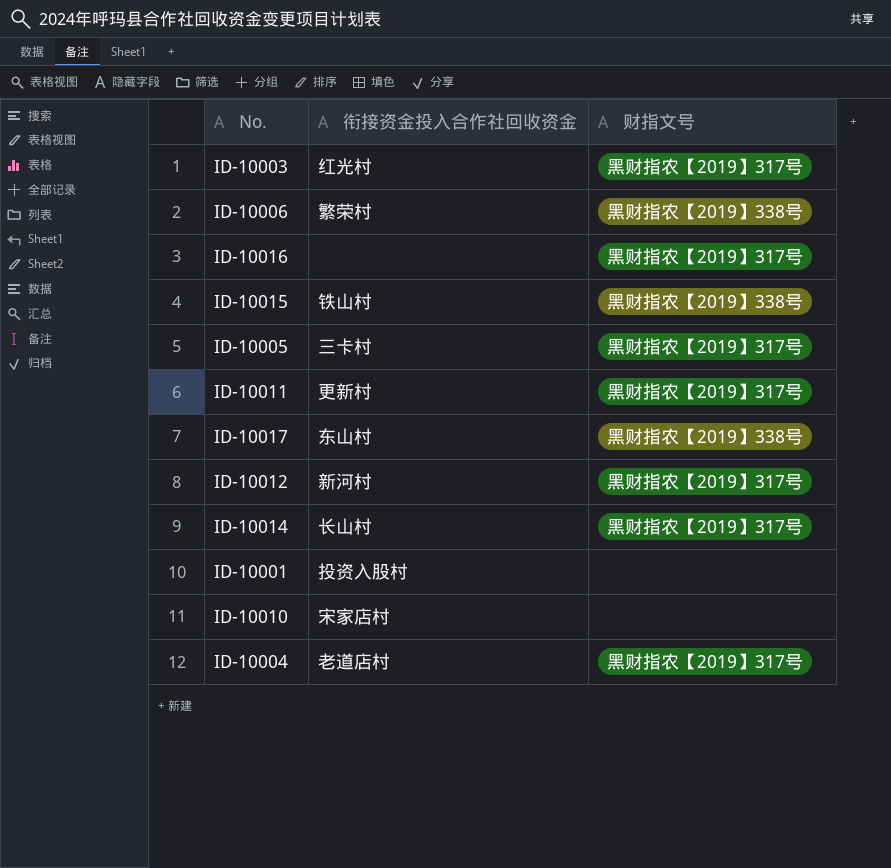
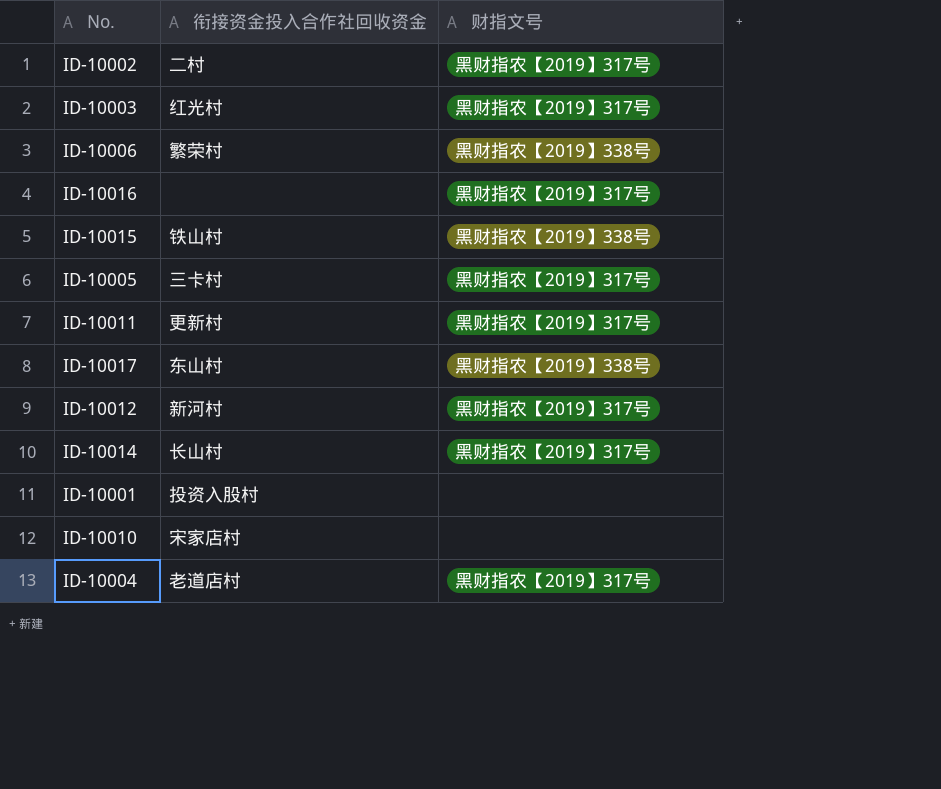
row ID-10002: none -> 二村 | 黑财指农【2019】317号

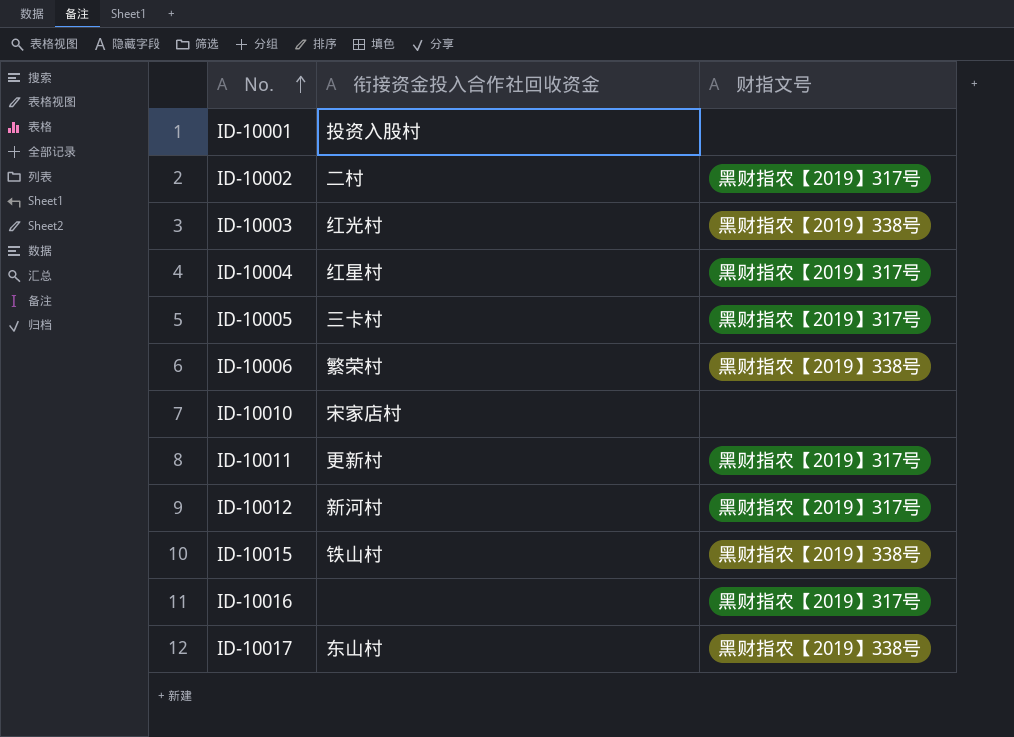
row order: none -> No. ascending
row ID-10014: 长山村 | 黑财指农【2019】317号 -> none
ID-10003 | 财指文号: 黑财指农【2019】317号 -> 黑财指农【2019】338号
ID-10004 | 衔接资金投入合作社回收资金: 老道店村 -> 红星村

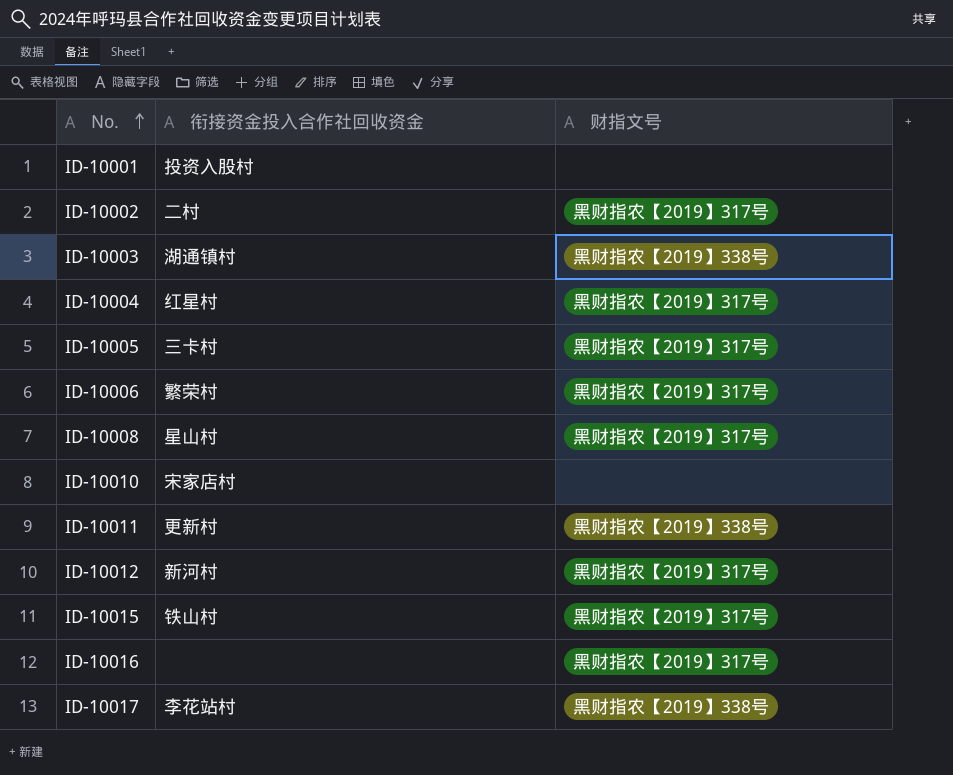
ID-10003 | 衔接资金投入合作社回收资金: 红光村 -> 湖通镇村
ID-10006 | 财指文号: 黑财指农【2019】338号 -> 黑财指农【2019】317号
row ID-10008: none -> 星山村 | 黑财指农【2019】317号
ID-10011 | 财指文号: 黑财指农【2019】317号 -> 黑财指农【2019】338号
ID-10015 | 财指文号: 黑财指农【2019】338号 -> 黑财指农【2019】317号
ID-10017 | 衔接资金投入合作社回收资金: 东山村 -> 李花站村

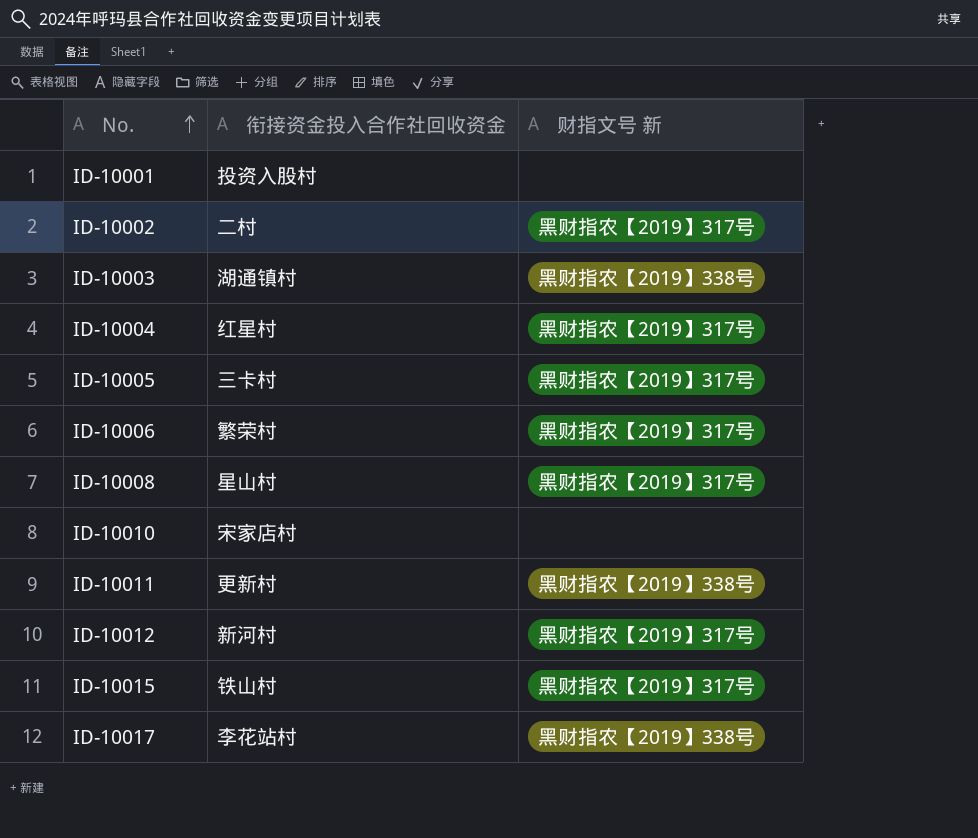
column name: 财指文号 -> 财指文号 新
row ID-10016: none | 黑财指农【2019】317号 -> none

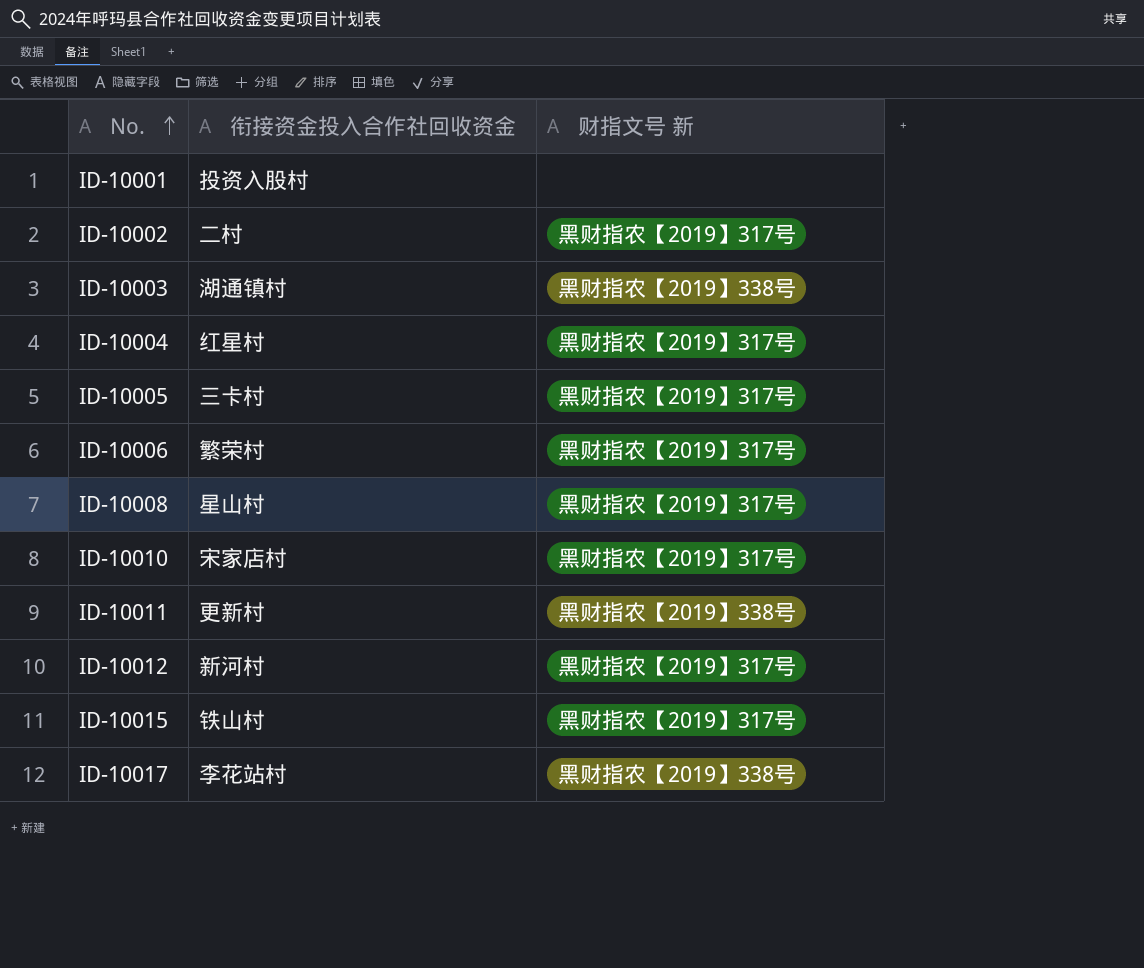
ID-10010 | 财指文号 新: none -> 黑财指农【2019】317号

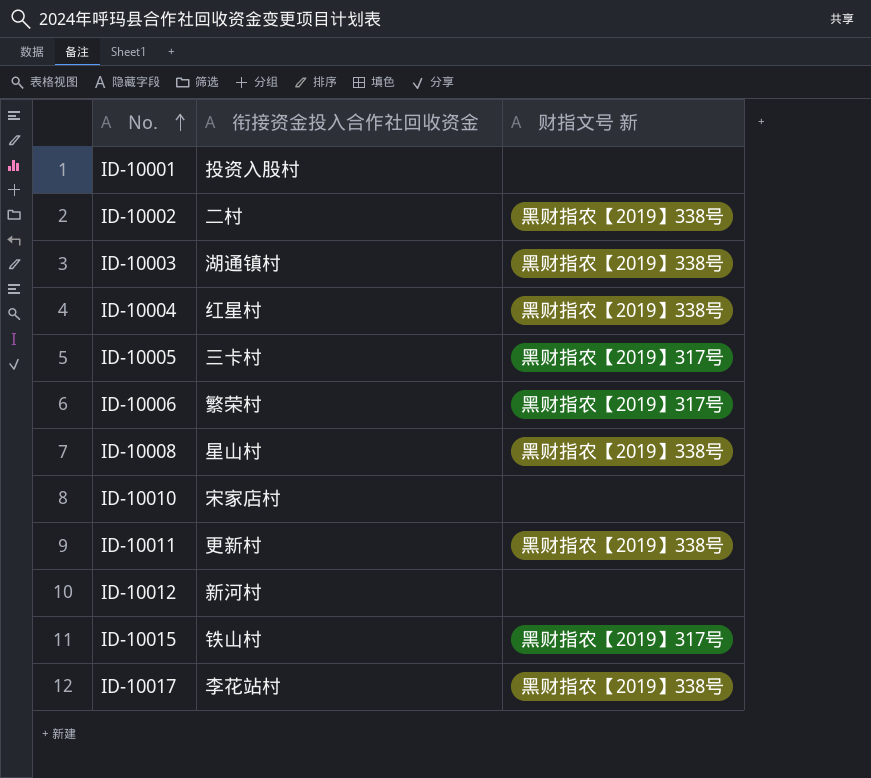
ID-10002 | 财指文号 新: 黑财指农【2019】317号 -> 黑财指农【2019】338号
ID-10004 | 财指文号 新: 黑财指农【2019】317号 -> 黑财指农【2019】338号
ID-10008 | 财指文号 新: 黑财指农【2019】317号 -> 黑财指农【2019】338号
ID-10010 | 财指文号 新: 黑财指农【2019】317号 -> none
ID-10012 | 财指文号 新: 黑财指农【2019】317号 -> none

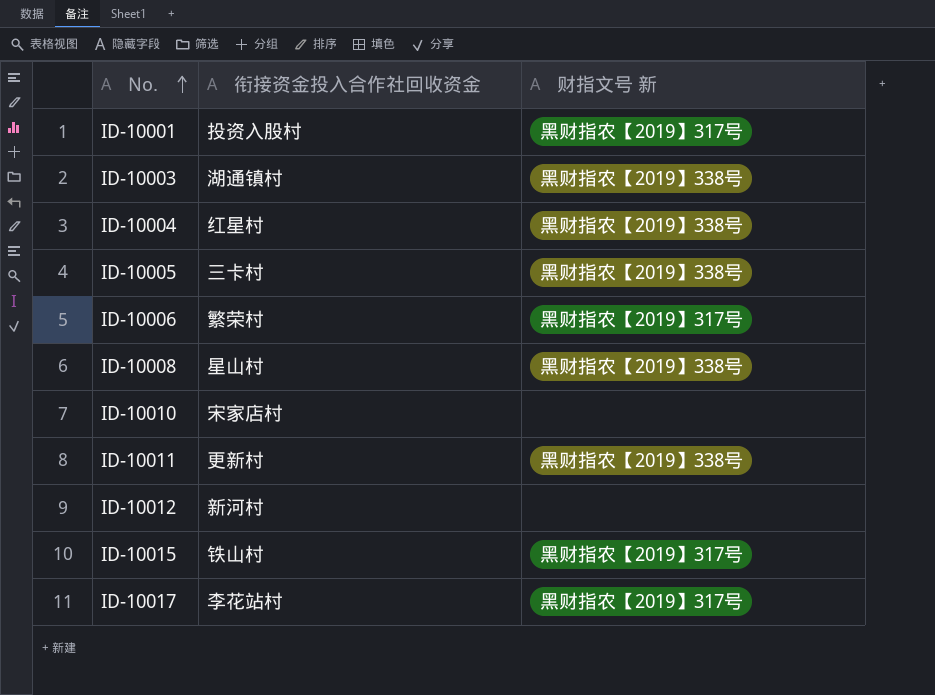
row ID-10002: 二村 | 黑财指农【2019】338号 -> none
ID-10001 | 财指文号 新: none -> 黑财指农【2019】317号
ID-10005 | 财指文号 新: 黑财指农【2019】317号 -> 黑财指农【2019】338号
ID-10017 | 财指文号 新: 黑财指农【2019】338号 -> 黑财指农【2019】317号

